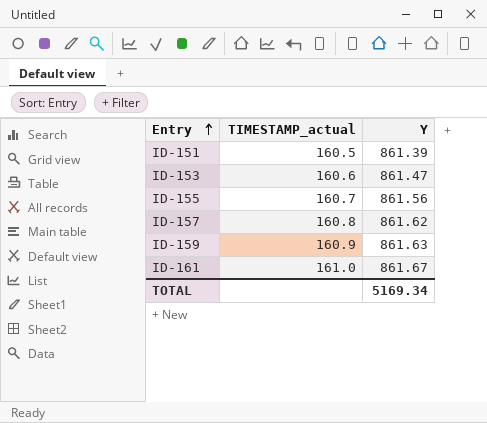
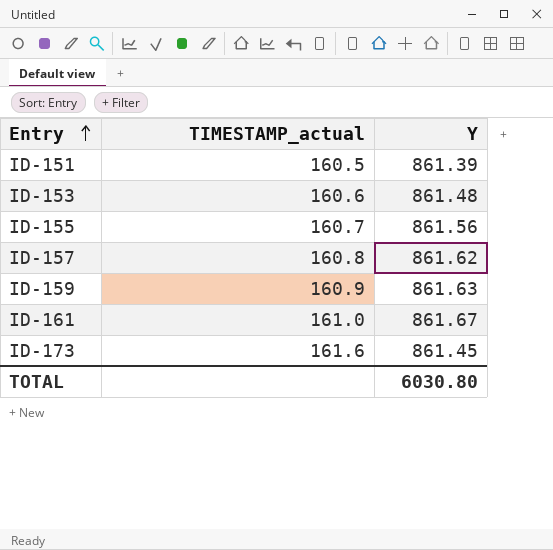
ID-153 | Y: 861.47 -> 861.48
row ID-173: none -> 161.6 | 861.45
TOTAL | Y: 5169.34 -> 6030.80

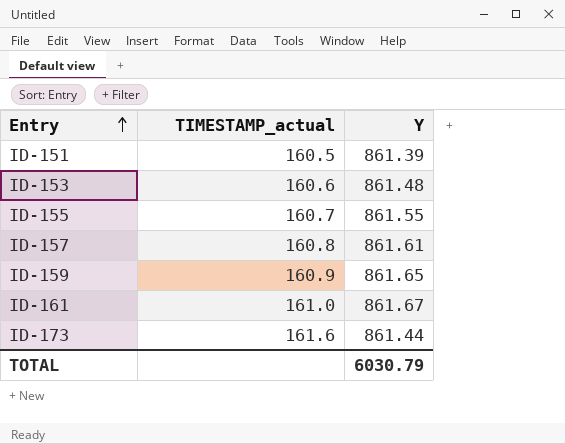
ID-155 | Y: 861.56 -> 861.55
ID-157 | Y: 861.62 -> 861.61
ID-159 | Y: 861.63 -> 861.65
ID-173 | Y: 861.45 -> 861.44
TOTAL | Y: 6030.80 -> 6030.79

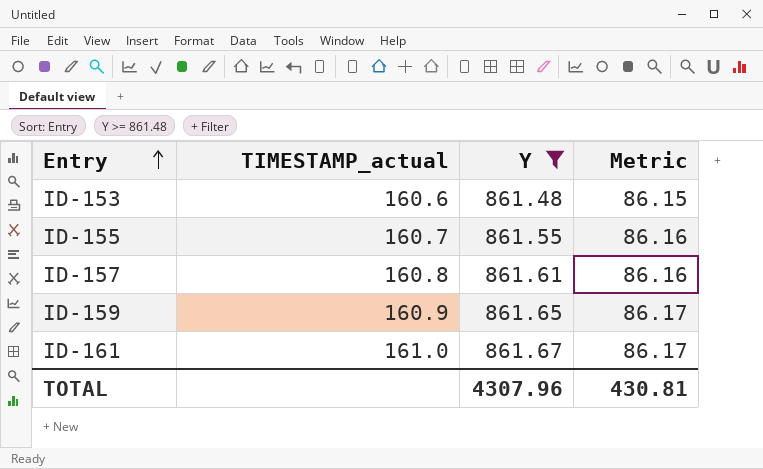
filter: none -> Y >= 861.48
column Metric | formula: none -> [Y] * 0.1
TOTAL | Y: 6030.79 -> 4307.96

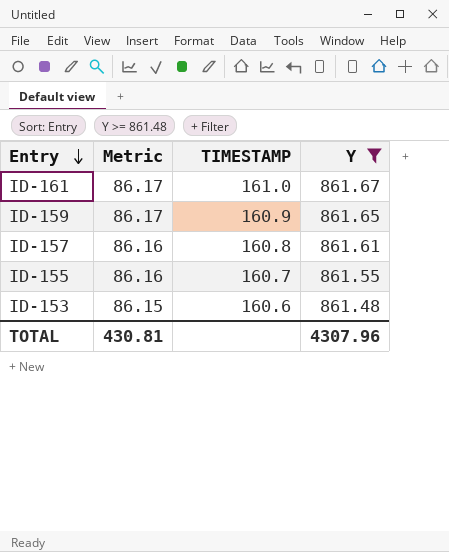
row order: Entry ascending -> Entry descending
column Metric | position: 4 -> 2
column name: TIMESTAMP_actual -> TIMESTAMP

